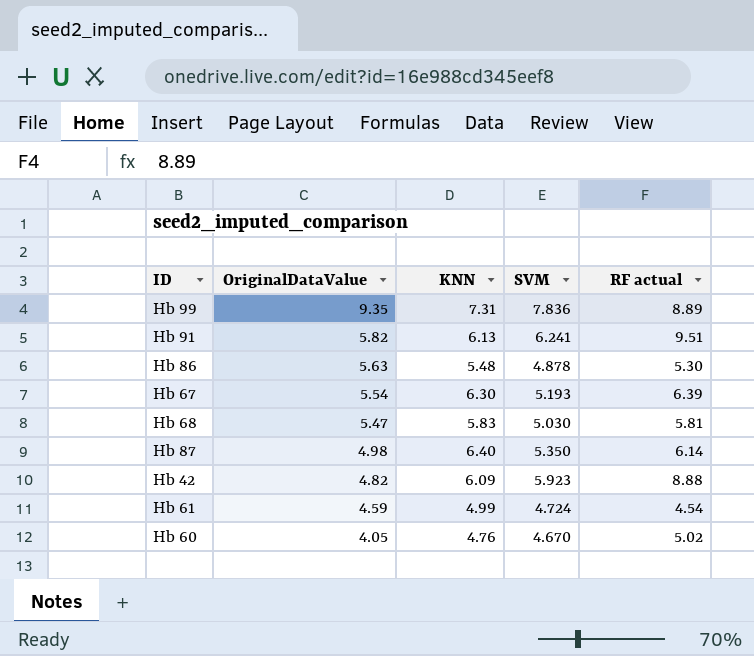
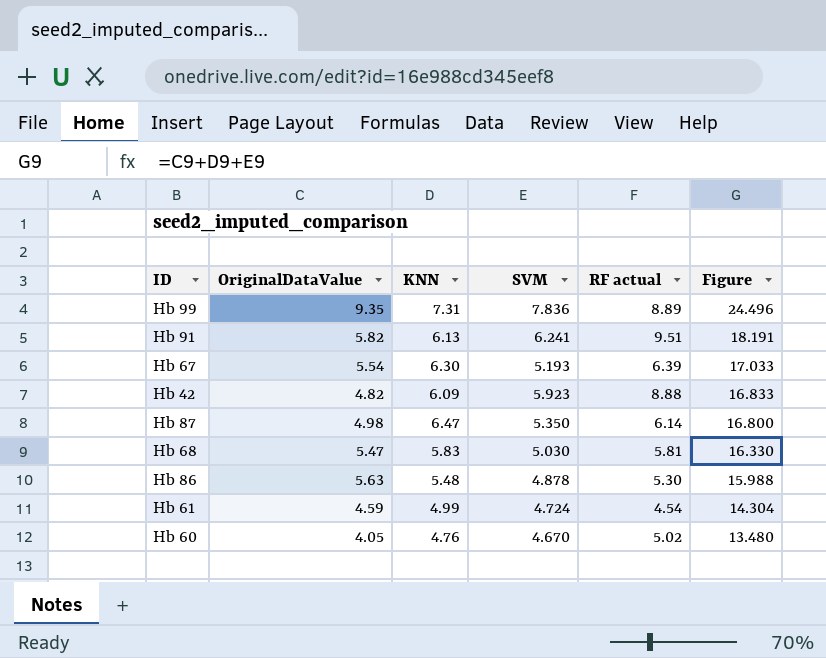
row order: OriginalDataValue descending -> Figure descending
column Figure | formula: none -> [OriginalDataValue] + [KNN] + [SVM]
Hb 87 | KNN: 6.40 -> 6.47

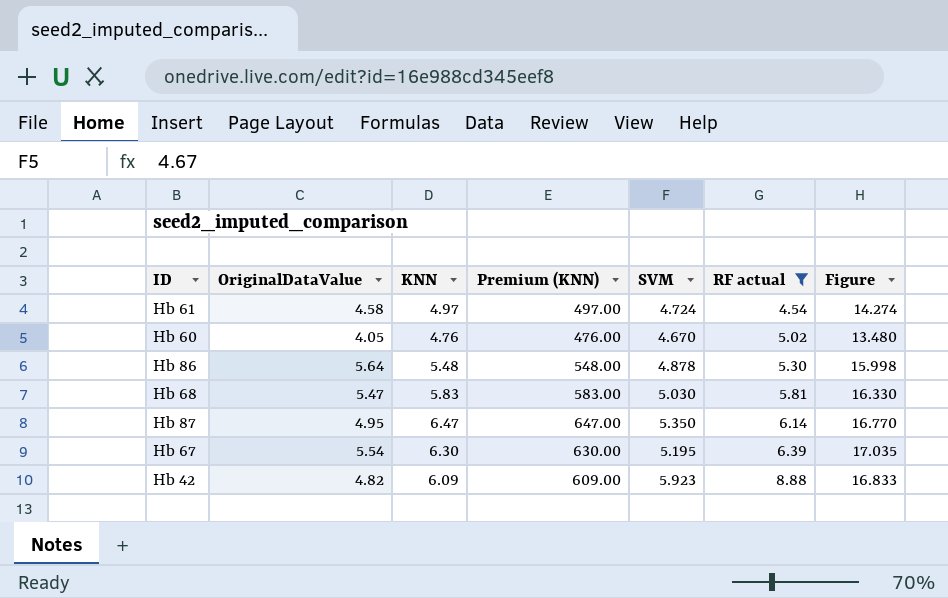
filter: none -> RF actual <= 8.88
row order: Figure descending -> RF actual ascending
column Premium (KNN) | formula: none -> [KNN] * 100
Hb 61 | OriginalDataValue: 4.59 -> 4.58
Hb 61 | KNN: 4.99 -> 4.97
Hb 61 | Figure: 14.304 -> 14.274
Hb 86 | OriginalDataValue: 5.63 -> 5.64
Hb 86 | Figure: 15.988 -> 15.998
Hb 87 | OriginalDataValue: 4.98 -> 4.95
Hb 87 | Figure: 16.800 -> 16.770
Hb 67 | SVM: 5.193 -> 5.195
Hb 67 | Figure: 17.033 -> 17.035

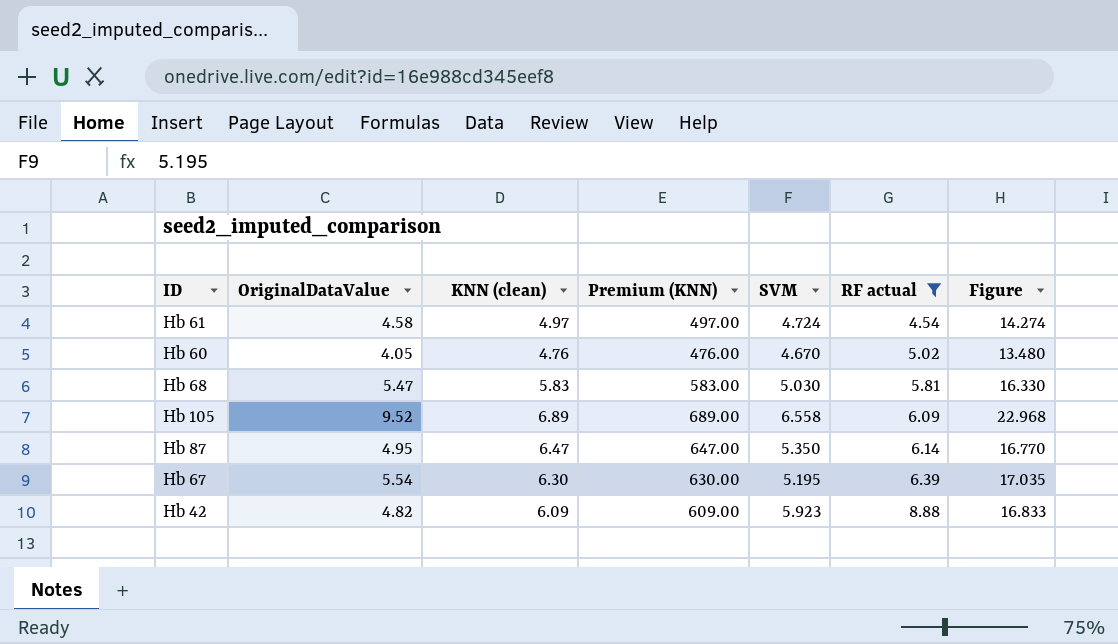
column name: KNN -> KNN (clean)
row Hb 86: 5.64 | 5.48 | 548.00 | 4.878 | 5.30 | 15.998 -> none
row Hb 105: none -> 9.52 | 6.89 | 689.00 | 6.558 | 6.09 | 22.968

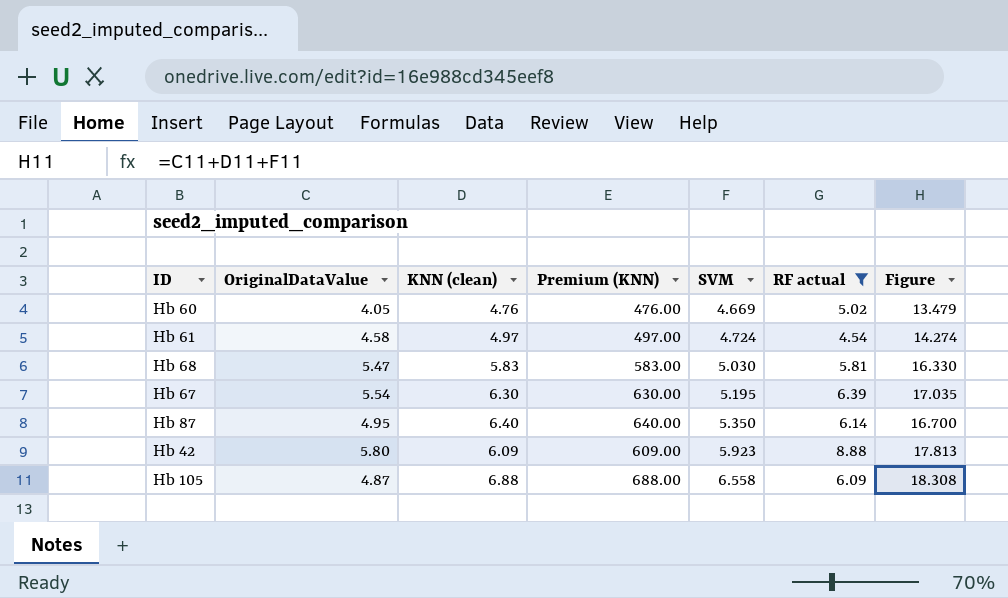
row order: RF actual ascending -> SVM ascending
Hb 60 | SVM: 4.670 -> 4.669
Hb 60 | Figure: 13.480 -> 13.479
Hb 87 | KNN (clean): 6.47 -> 6.40
Hb 87 | Premium (KNN): 647.00 -> 640.00
Hb 87 | Figure: 16.770 -> 16.700
Hb 42 | OriginalDataValue: 4.82 -> 5.80
Hb 42 | Figure: 16.833 -> 17.813
Hb 105 | OriginalDataValue: 9.52 -> 4.87
Hb 105 | KNN (clean): 6.89 -> 6.88
Hb 105 | Premium (KNN): 689.00 -> 688.00
Hb 105 | Figure: 22.968 -> 18.308

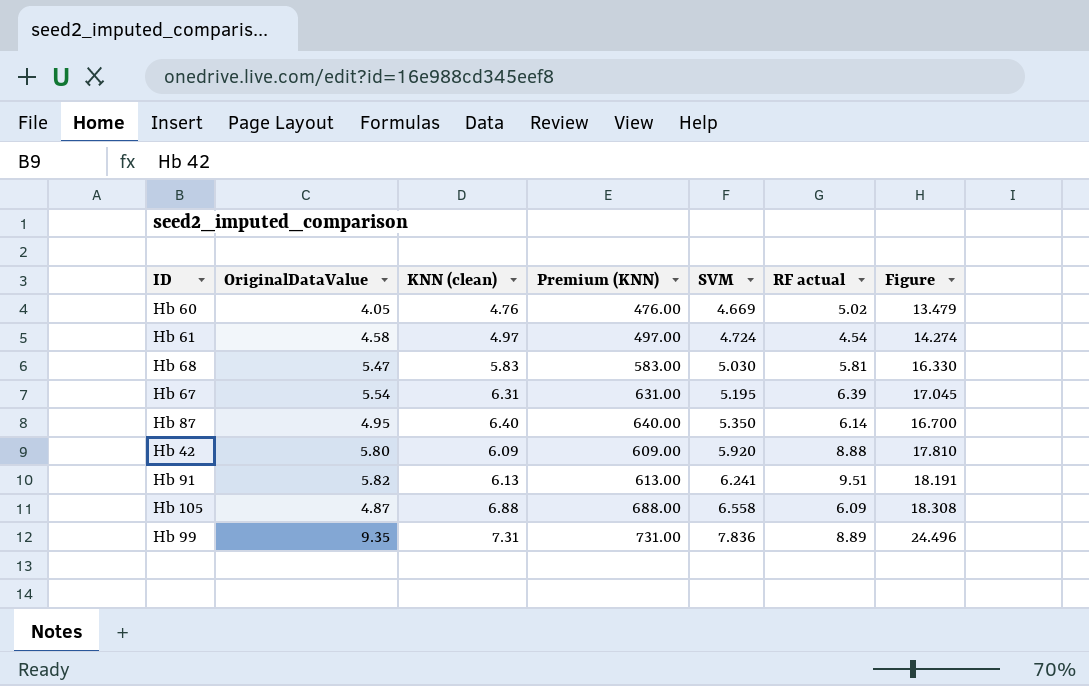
filter: RF actual <= 8.88 -> none
Hb 67 | KNN (clean): 6.30 -> 6.31
Hb 67 | Premium (KNN): 630.00 -> 631.00
Hb 67 | Figure: 17.035 -> 17.045
Hb 42 | SVM: 5.923 -> 5.920
Hb 42 | Figure: 17.813 -> 17.810

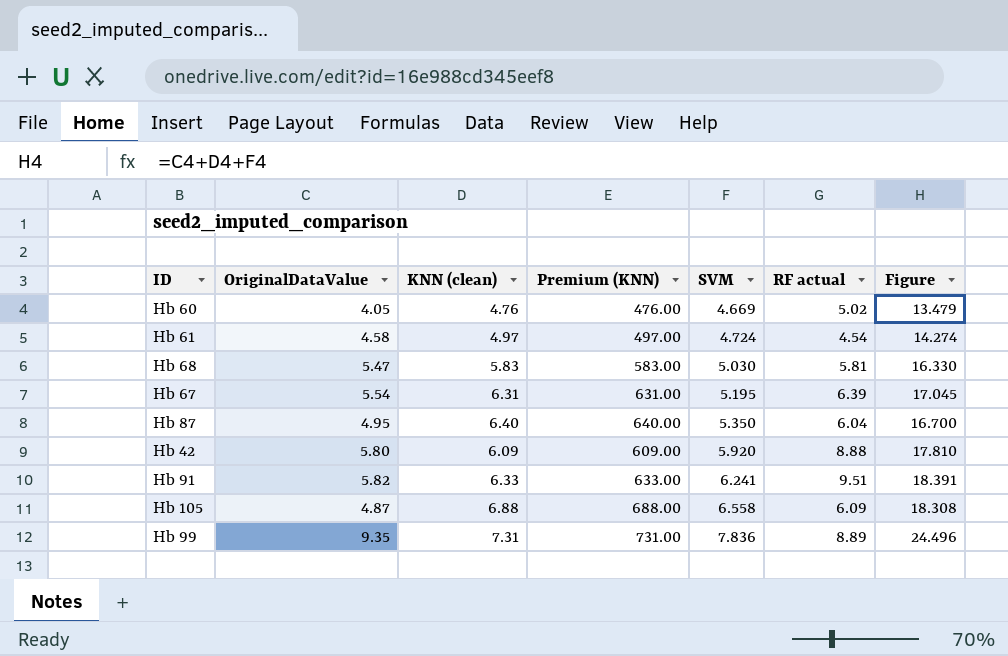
Hb 87 | RF actual: 6.14 -> 6.04
Hb 91 | KNN (clean): 6.13 -> 6.33
Hb 91 | Premium (KNN): 613.00 -> 633.00
Hb 91 | Figure: 18.191 -> 18.391

